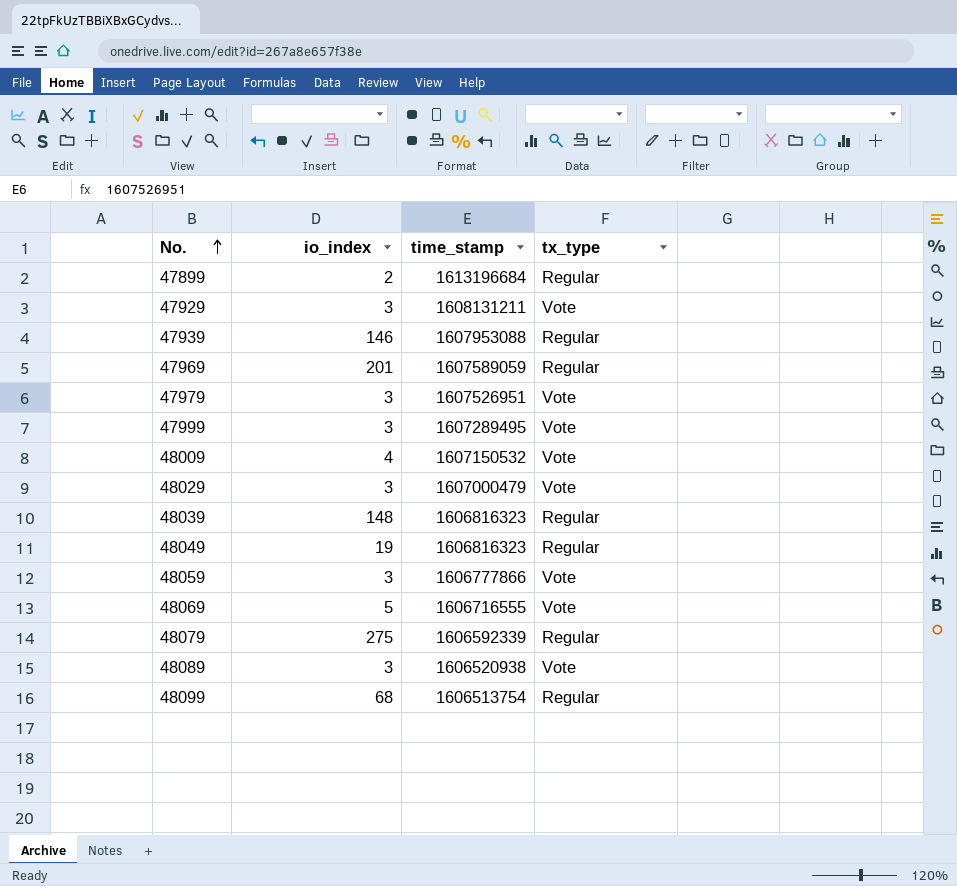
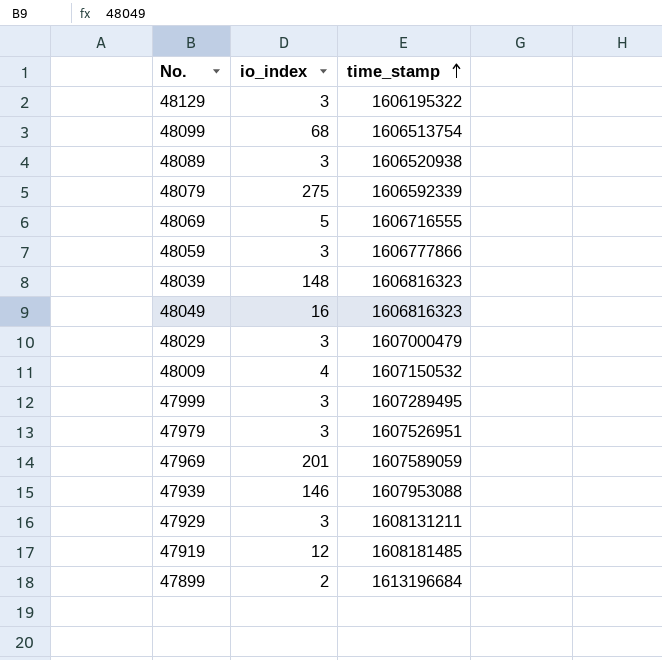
row order: No. ascending -> time_stamp ascending
column tx_type | position: 4 -> none
row 48129: none -> 3 | 1606195322
48049 | io_index: 19 -> 16
row 47919: none -> 12 | 1608181485

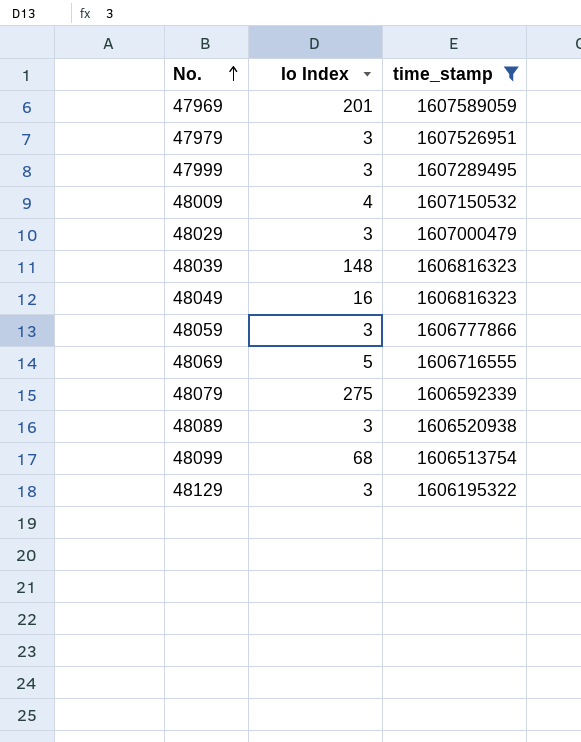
filter: none -> time_stamp <= 1607589059
row order: time_stamp ascending -> No. ascending
column name: io_index -> Io Index

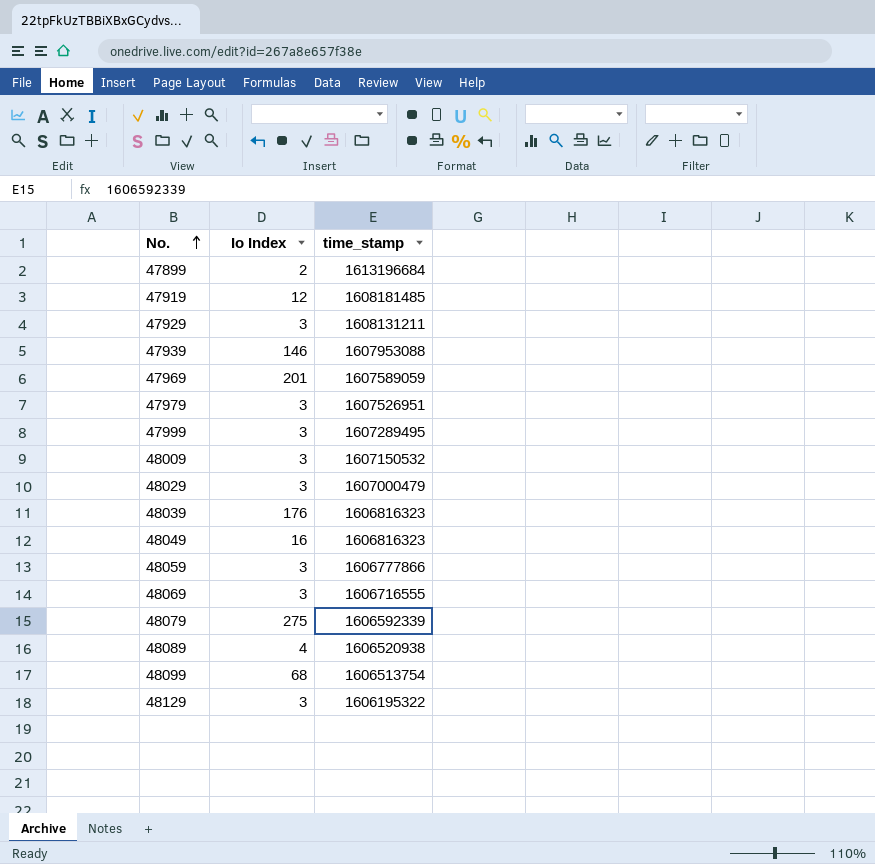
filter: time_stamp <= 1607589059 -> none
48009 | Io Index: 4 -> 3
48039 | Io Index: 148 -> 176
48069 | Io Index: 5 -> 3
48089 | Io Index: 3 -> 4

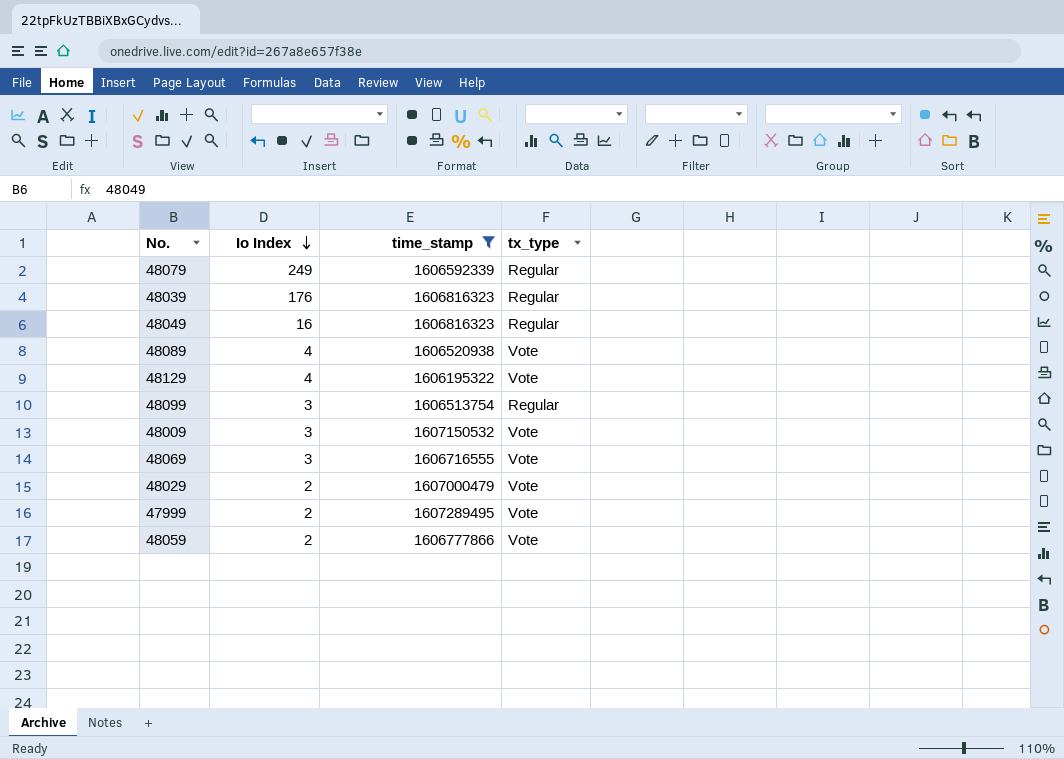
filter: none -> time_stamp <= 1607289495
row order: No. ascending -> Io Index descending
column tx_type | position: none -> 4
48079 | Io Index: 275 -> 249
48129 | Io Index: 3 -> 4
48099 | Io Index: 68 -> 3
48029 | Io Index: 3 -> 2
47999 | Io Index: 3 -> 2
48059 | Io Index: 3 -> 2

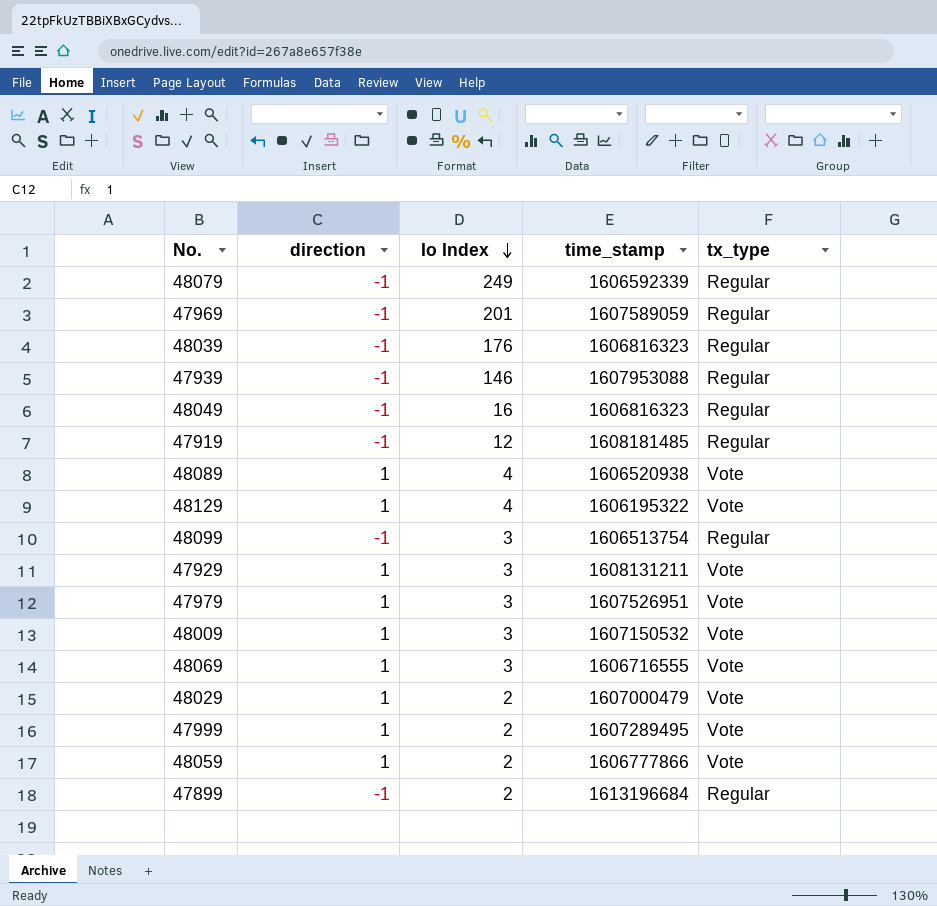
filter: time_stamp <= 1607289495 -> none
column direction | position: none -> 2

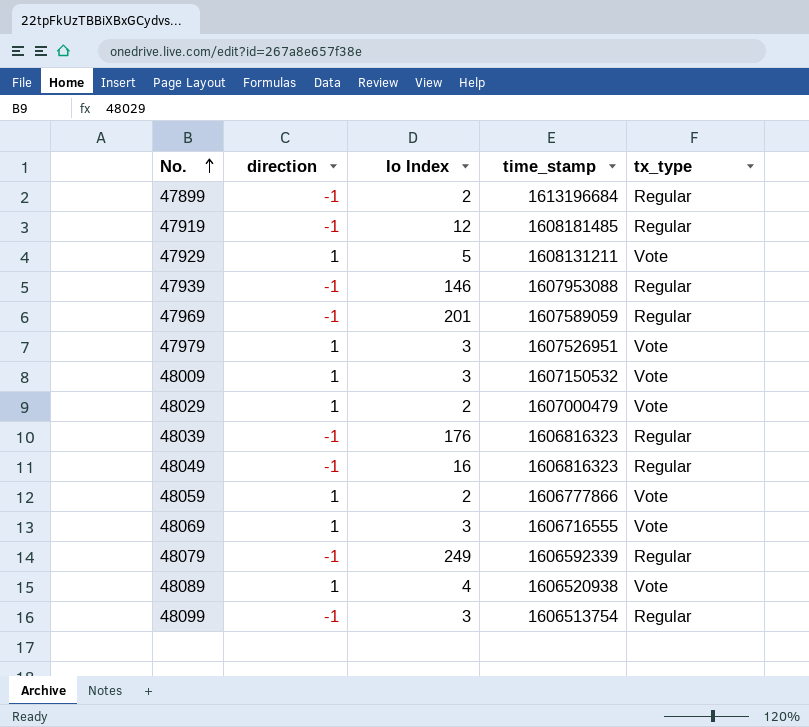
row order: Io Index descending -> No. ascending
row 48129: 1 | 4 | 1606195322 | Vote -> none
row 47999: 1 | 2 | 1607289495 | Vote -> none
47929 | Io Index: 3 -> 5

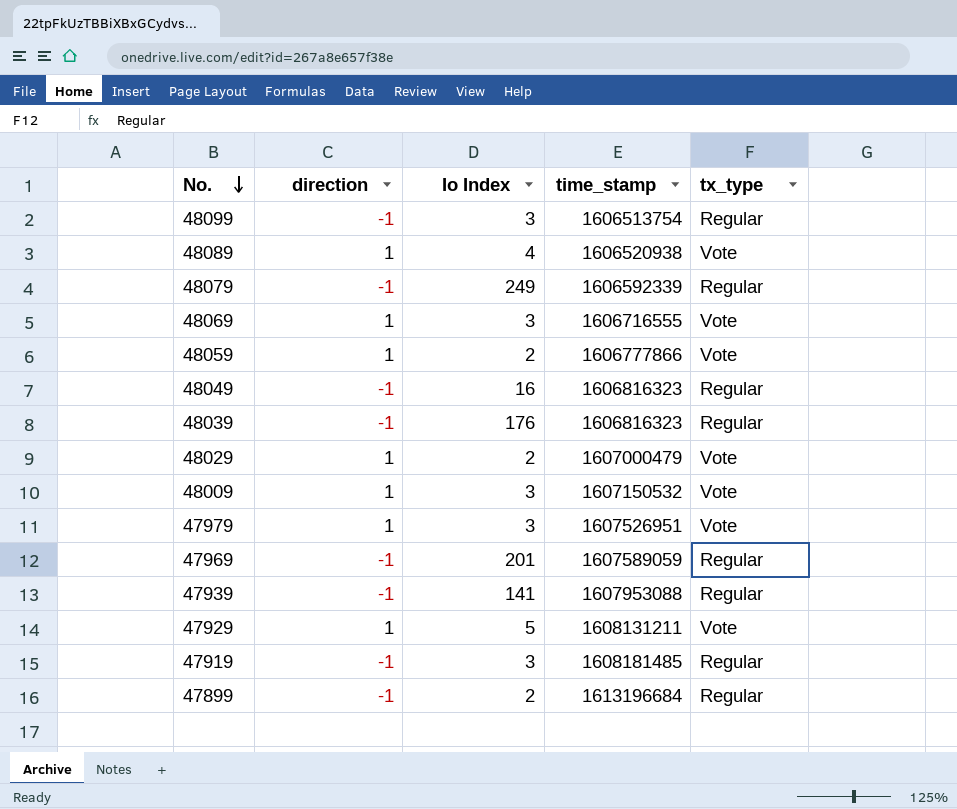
row order: No. ascending -> No. descending
47939 | Io Index: 146 -> 141
47919 | Io Index: 12 -> 3

